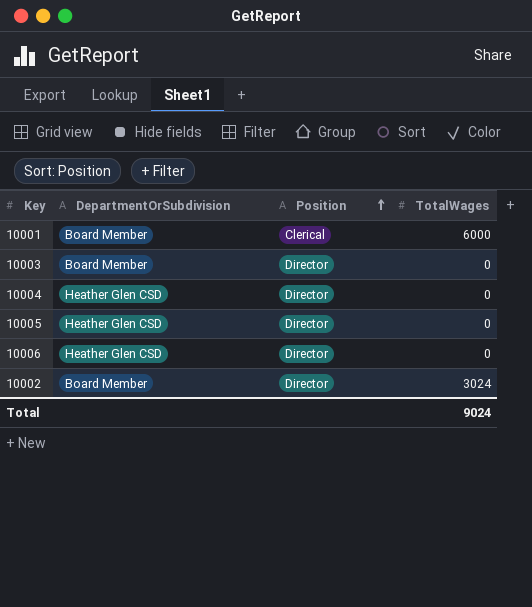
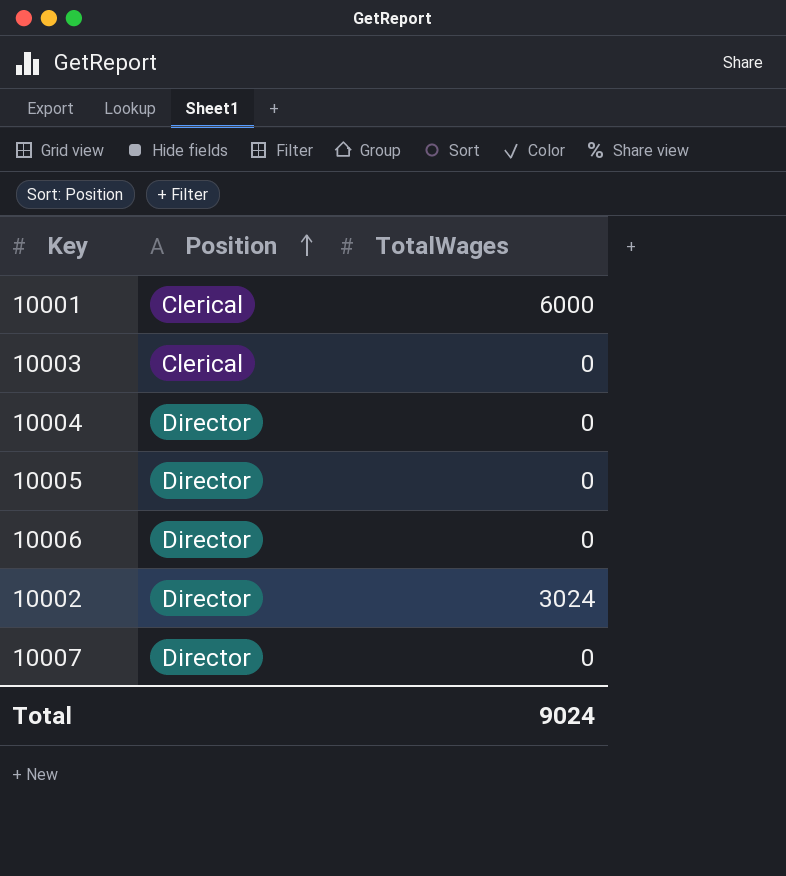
column DepartmentOrSubdivision | position: 2 -> none
10003 | Position: Director -> Clerical
row 10007: none -> Director | 0

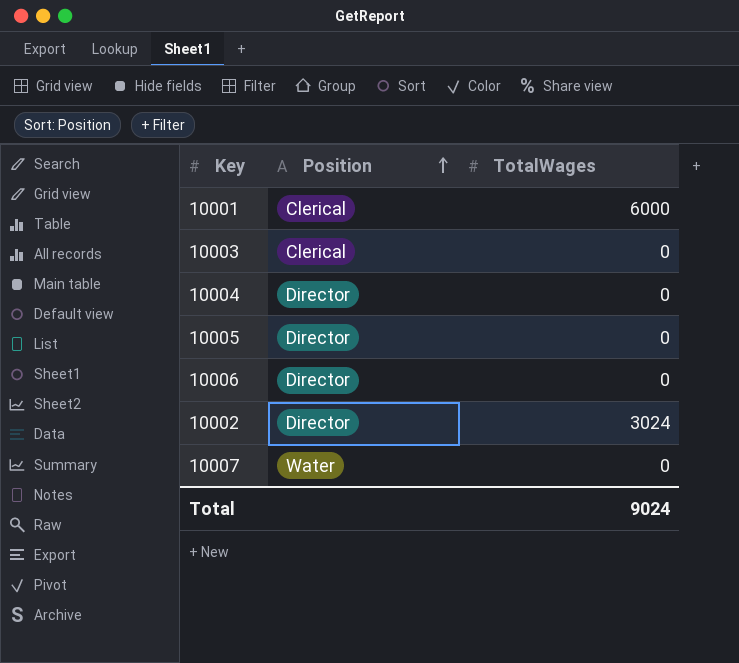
10007 | Position: Director -> Water

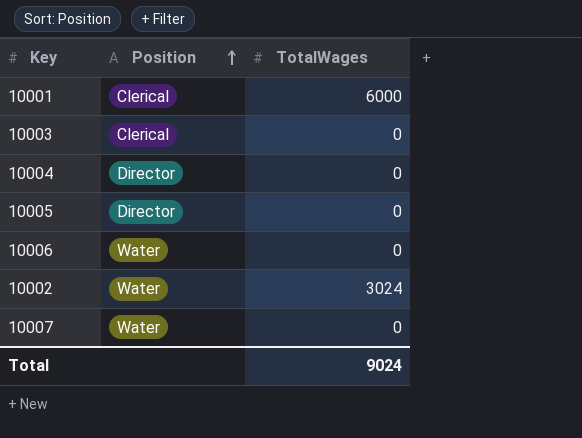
10006 | Position: Director -> Water
10002 | Position: Director -> Water

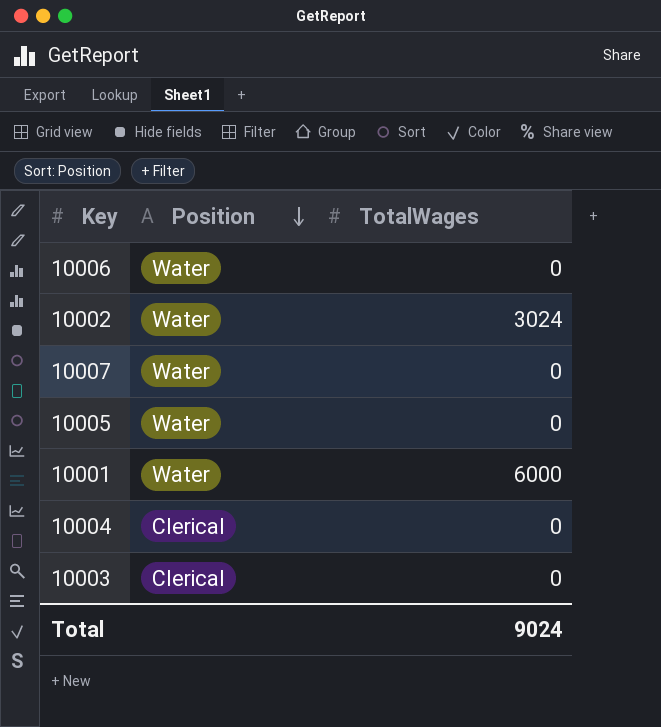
row order: Position ascending -> Position descending
10005 | Position: Director -> Water
10001 | Position: Clerical -> Water
10004 | Position: Director -> Clerical

